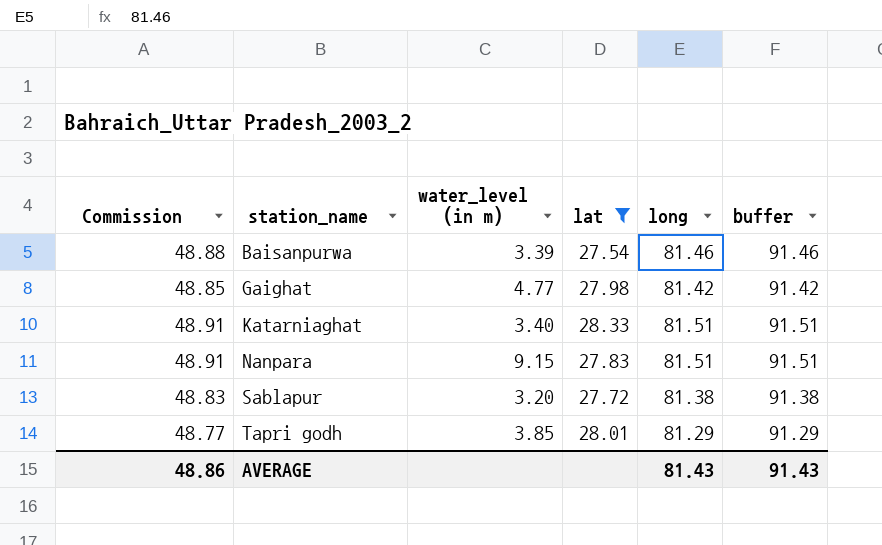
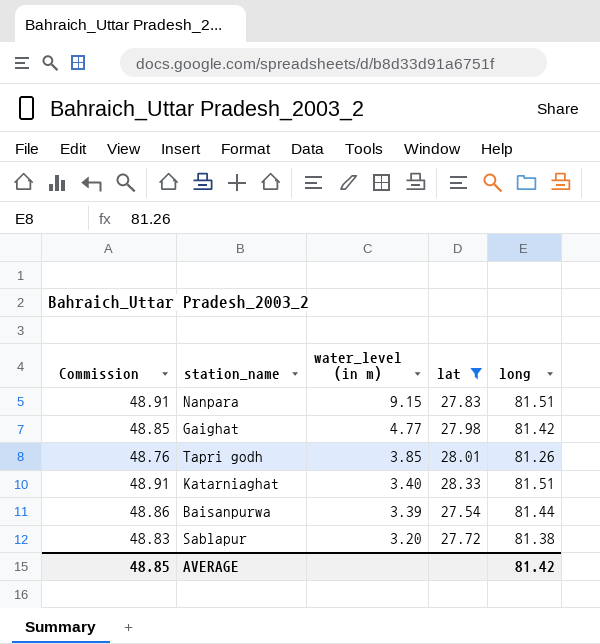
row order: station_name ascending -> water_level (in m) descending
column buffer | formula: [long] + 10 -> none
Tapri godh | Commission: 48.77 -> 48.76
Tapri godh | long: 81.29 -> 81.26
Baisanpurwa | Commission: 48.88 -> 48.86
Baisanpurwa | long: 81.46 -> 81.44
AVERAGE | Commission: 48.86 -> 48.85
AVERAGE | long: 81.43 -> 81.42

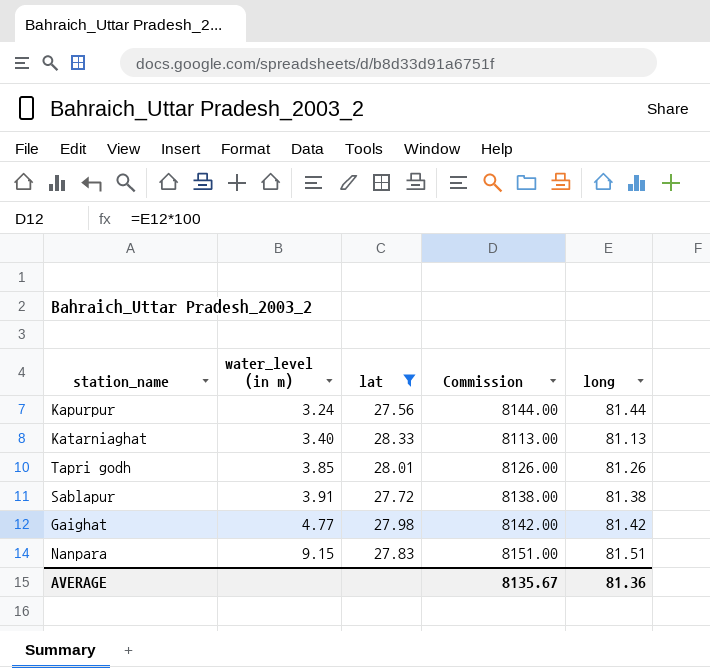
row order: water_level (in m) descending -> water_level (in m) ascending
column Commission | formula: [long] * 0.6 -> [long] * 100
column Commission | position: 1 -> 4
row Baisanpurwa: 48.86 | 3.39 | 27.54 | 81.44 -> none
row Kapurpur: none -> 3.24 | 27.56 | 8144.00 | 81.44
Katarniaghat | long: 81.51 -> 81.13
Sablapur | water_level (in m): 3.20 -> 3.91
AVERAGE | Commission: 48.85 -> 8135.67
AVERAGE | long: 81.42 -> 81.36

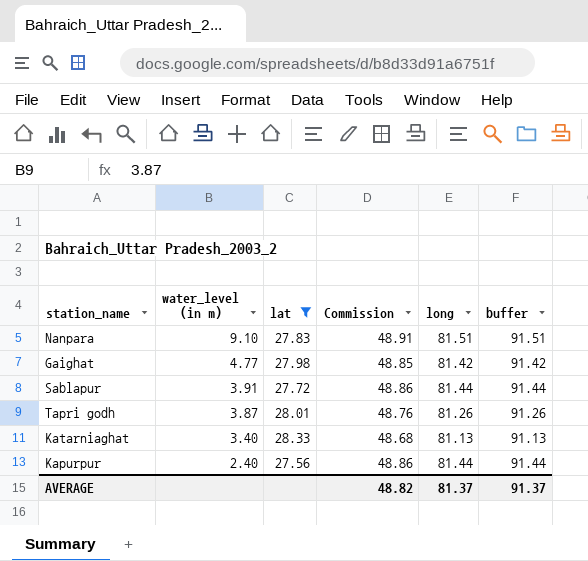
row order: water_level (in m) ascending -> water_level (in m) descending
column Commission | formula: [long] * 100 -> [long] * 0.6
column buffer | formula: none -> [long] + 10
Nanpara | water_level (in m): 9.15 -> 9.10
Sablapur | long: 81.38 -> 81.44
Tapri godh | water_level (in m): 3.85 -> 3.87
Kapurpur | water_level (in m): 3.24 -> 2.40
AVERAGE | Commission: 8135.67 -> 48.82
AVERAGE | long: 81.36 -> 81.37

